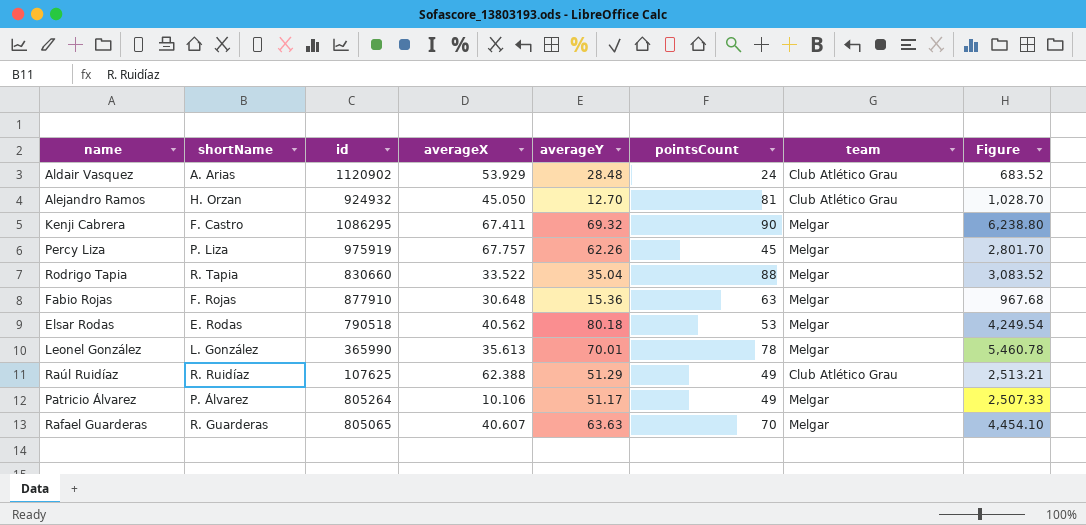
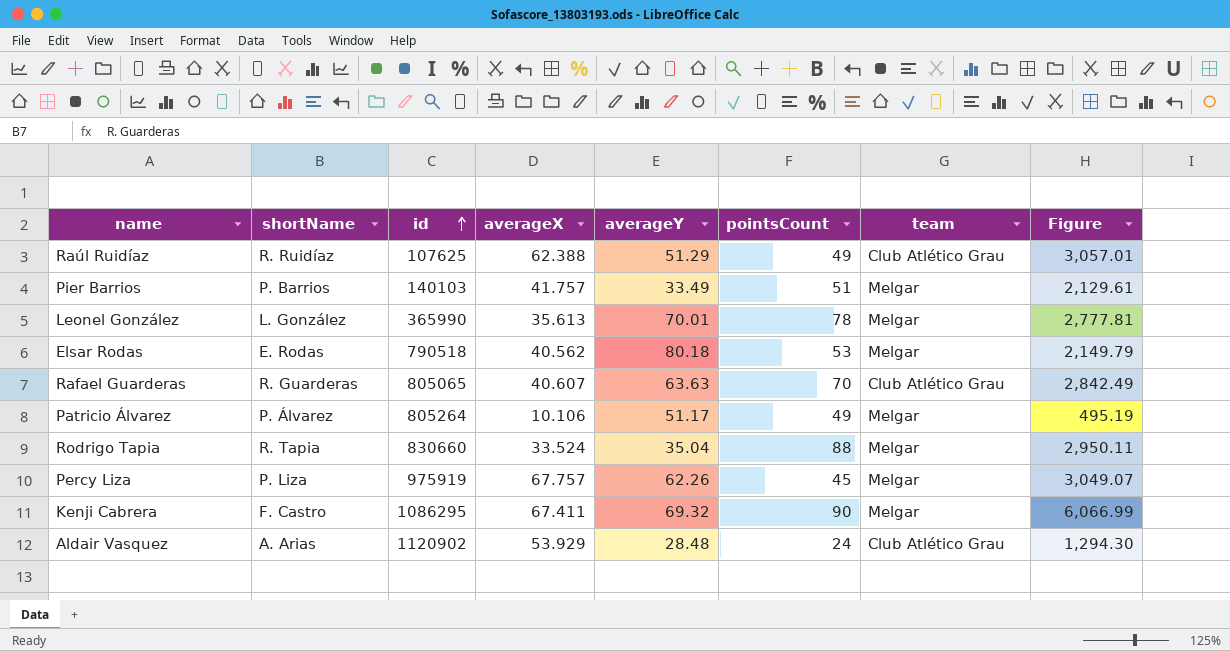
row order: none -> id ascending
column Figure | formula: [averageY] * [pointsCount] -> [averageX] * [pointsCount]
row Alejandro Ramos: H. Orzan | 924932 | 45.050 | 12.70 | 81 | Club Atlético Grau | 1,028.70 -> none
row Fabio Rojas: F. Rojas | 877910 | 30.648 | 15.36 | 63 | Melgar | 967.68 -> none
row Pier Barrios: none -> P. Barrios | 140103 | 41.757 | 33.49 | 51 | Melgar | 2,129.61
Rafael Guarderas | team: Melgar -> Club Atlético Grau
Rodrigo Tapia | averageX: 33.522 -> 33.524

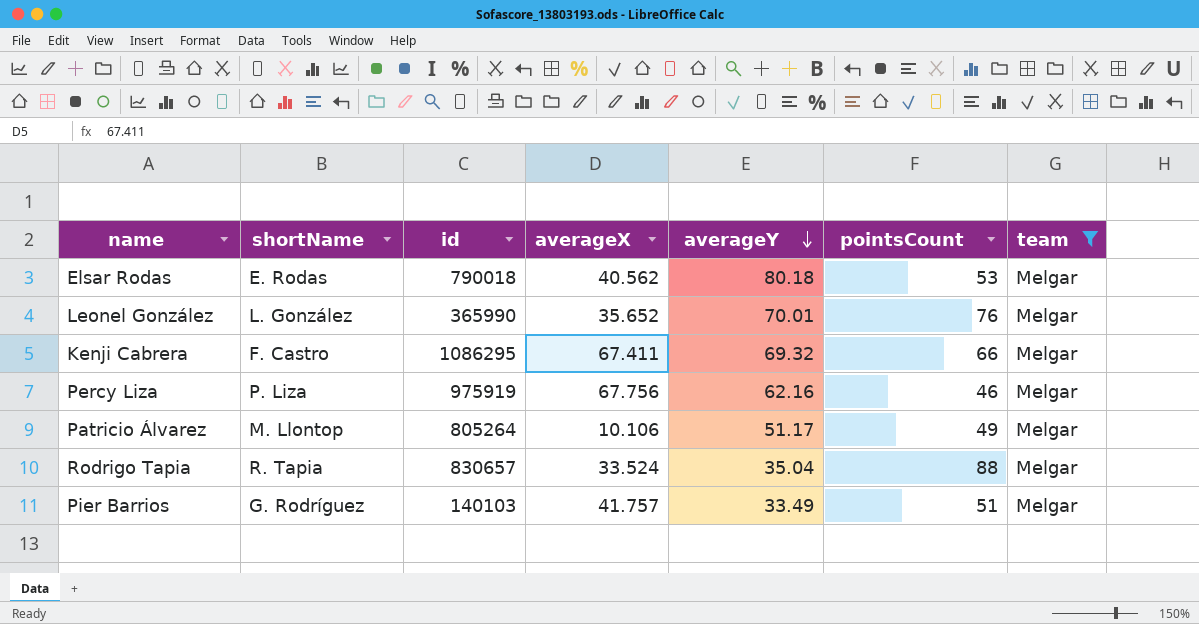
filter: none -> team = Melgar
row order: id ascending -> averageY descending
column Figure | formula: [averageX] * [pointsCount] -> none
Elsar Rodas | id: 790518 -> 790018
Leonel González | averageX: 35.613 -> 35.652
Leonel González | pointsCount: 78 -> 76
Kenji Cabrera | pointsCount: 90 -> 66
Percy Liza | averageX: 67.757 -> 67.756
Percy Liza | averageY: 62.26 -> 62.16
Percy Liza | pointsCount: 45 -> 46
Patricio Álvarez | shortName: P. Álvarez -> M. Llontop
Rodrigo Tapia | id: 830660 -> 830657
Pier Barrios | shortName: P. Barrios -> G. Rodríguez

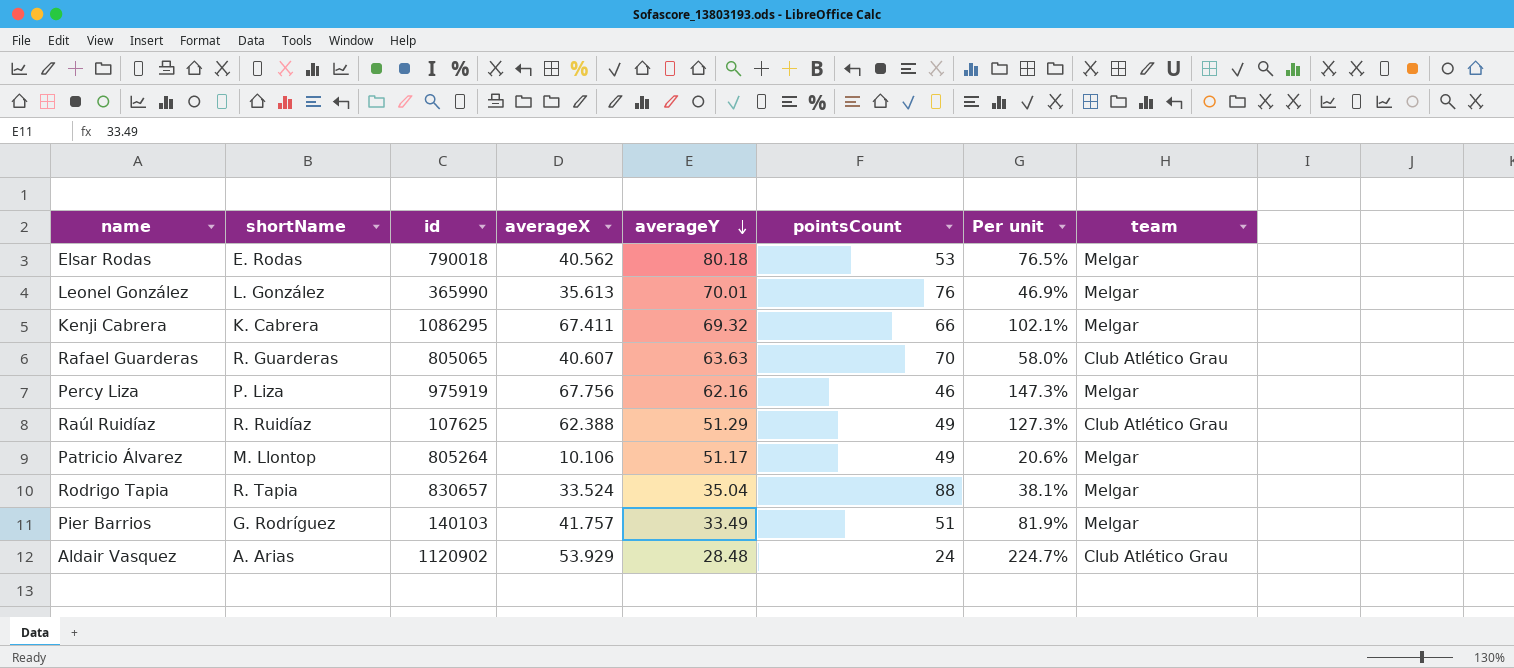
filter: team = Melgar -> none
column Per unit | formula: none -> [averageX] / [pointsCount]
Leonel González | averageX: 35.652 -> 35.613
Kenji Cabrera | shortName: F. Castro -> K. Cabrera

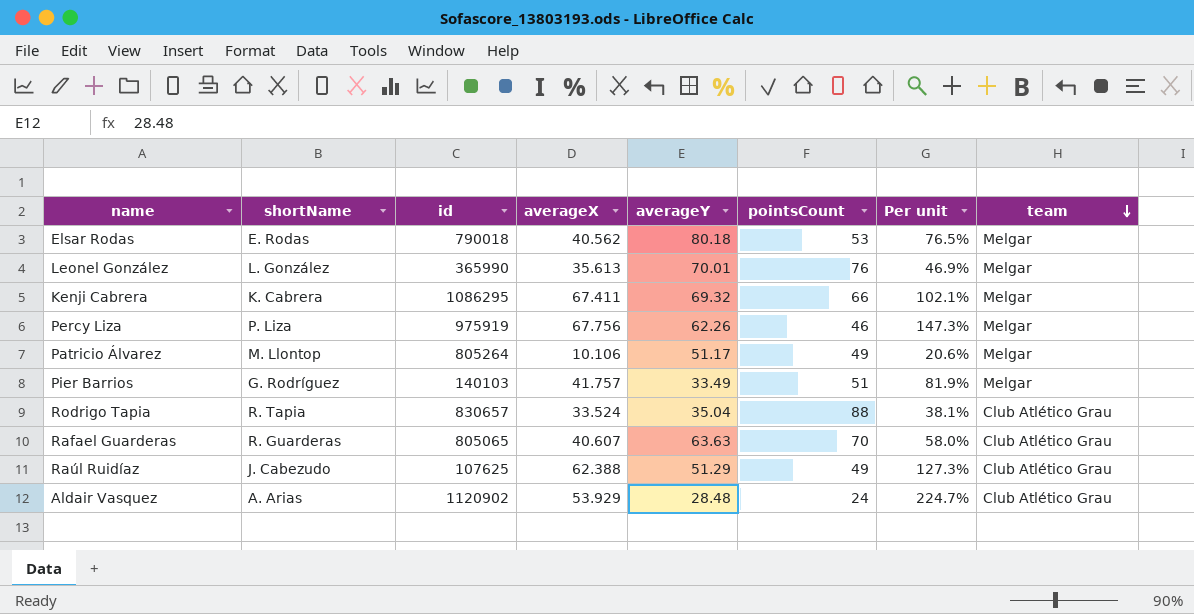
row order: averageY descending -> team descending
Percy Liza | averageY: 62.16 -> 62.26
Rodrigo Tapia | team: Melgar -> Club Atlético Grau
Raúl Ruidíaz | shortName: R. Ruidíaz -> J. Cabezudo

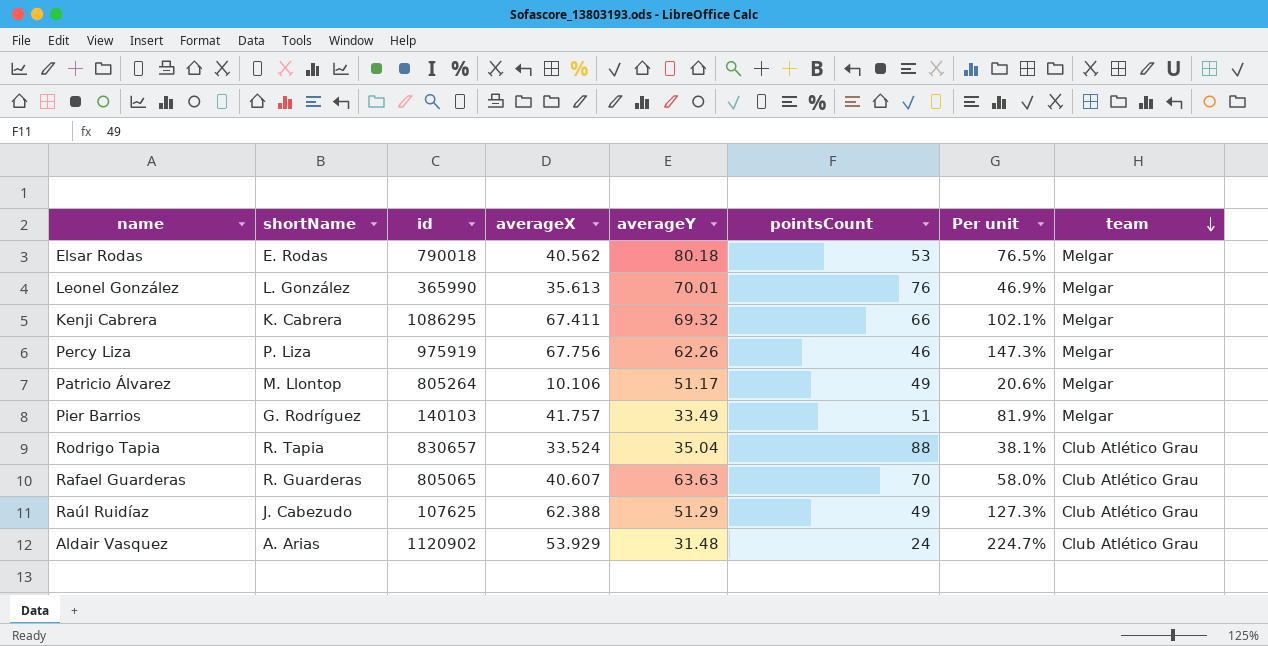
Aldair Vasquez | averageY: 28.48 -> 31.48

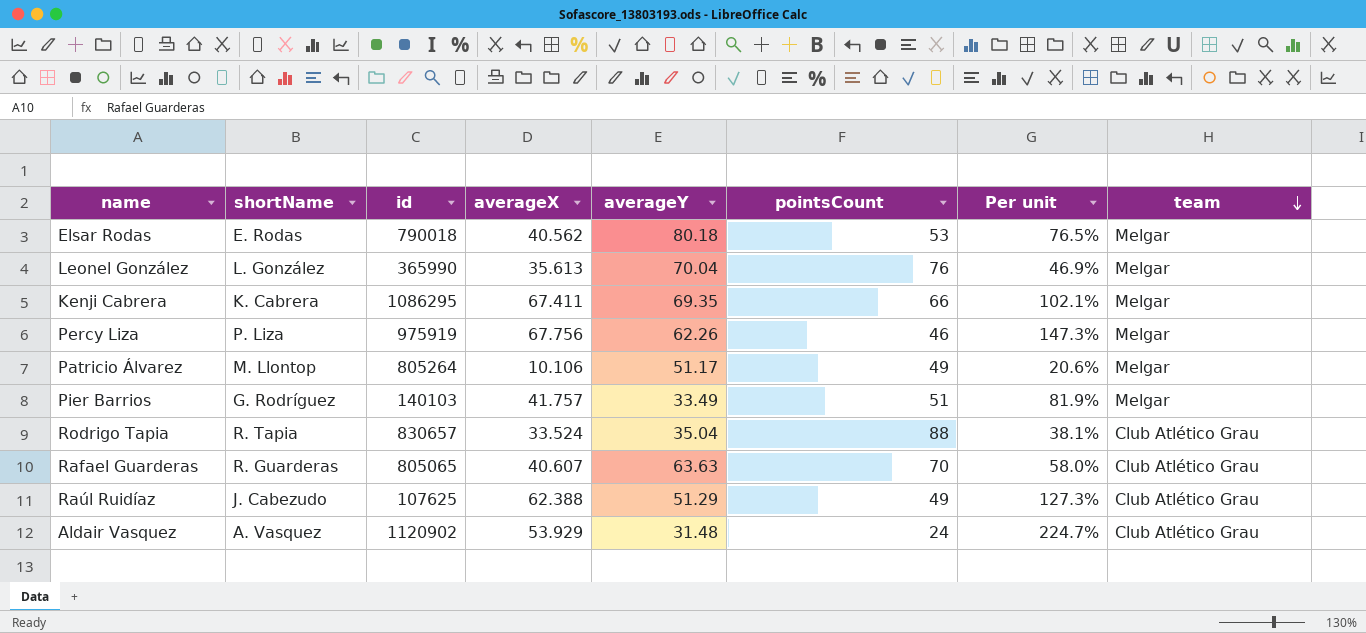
Leonel González | averageY: 70.01 -> 70.04
Kenji Cabrera | averageY: 69.32 -> 69.35
Aldair Vasquez | shortName: A. Arias -> A. Vasquez

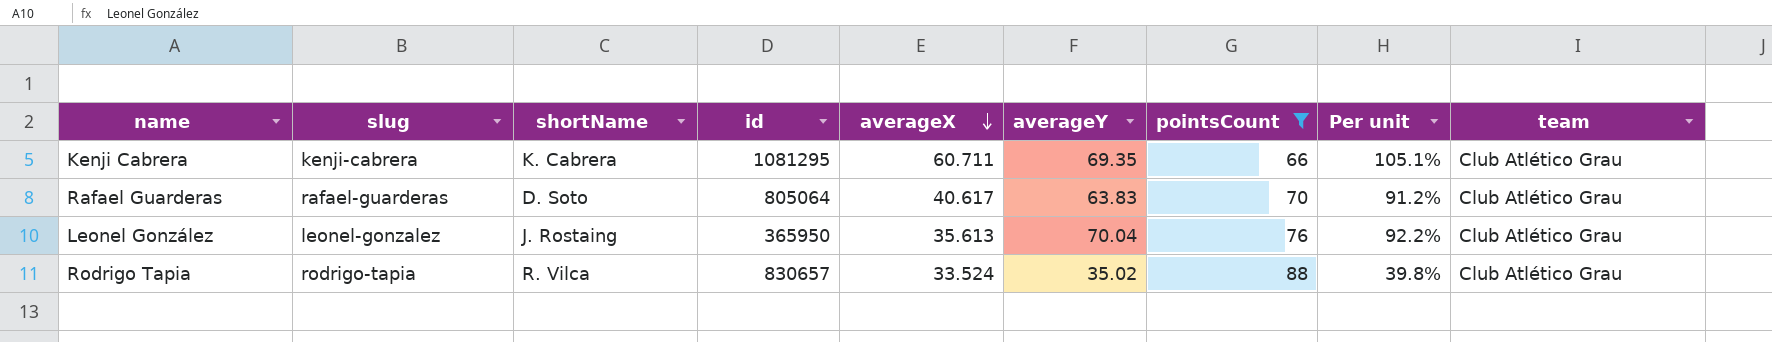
filter: none -> pointsCount >= 66
row order: team descending -> averageX descending
column slug | position: none -> 2
column Per unit | formula: [averageX] / [pointsCount] -> [averageY] / [pointsCount]
Kenji Cabrera | id: 1086295 -> 1081295
Kenji Cabrera | averageX: 67.411 -> 60.711
Kenji Cabrera | team: Melgar -> Club Atlético Grau
Rafael Guarderas | shortName: R. Guarderas -> D. Soto
Rafael Guarderas | id: 805065 -> 805064
Rafael Guarderas | averageX: 40.607 -> 40.617
Rafael Guarderas | averageY: 63.63 -> 63.83
Leonel González | shortName: L. González -> J. Rostaing
Leonel González | id: 365990 -> 365950
Leonel González | team: Melgar -> Club Atlético Grau
Rodrigo Tapia | shortName: R. Tapia -> R. Vilca
Rodrigo Tapia | averageY: 35.04 -> 35.02

